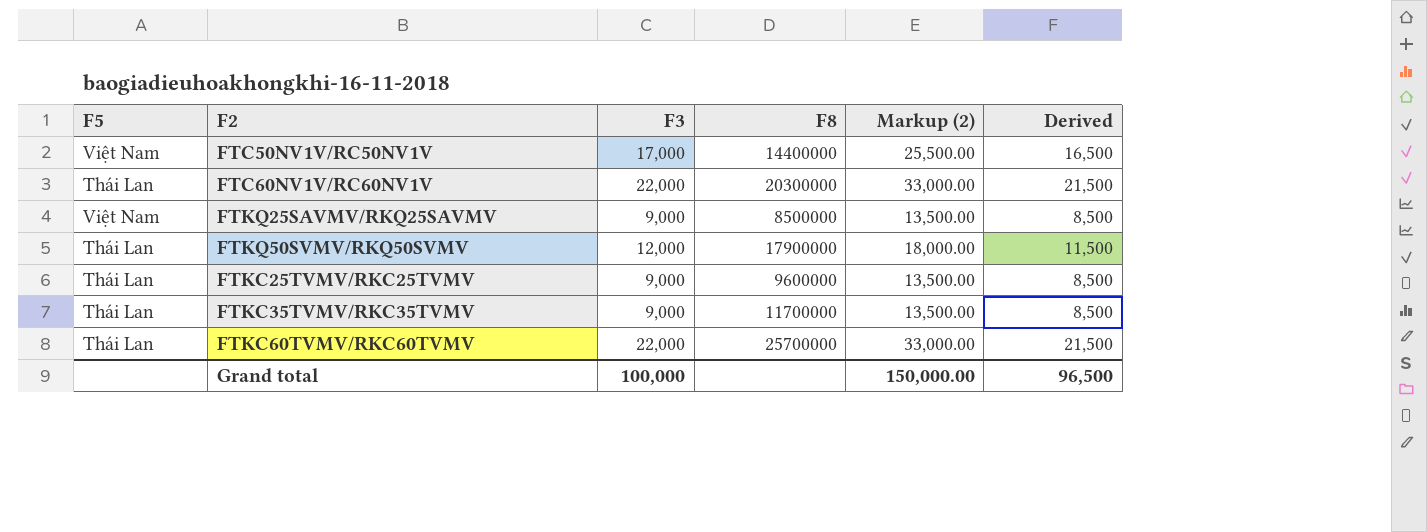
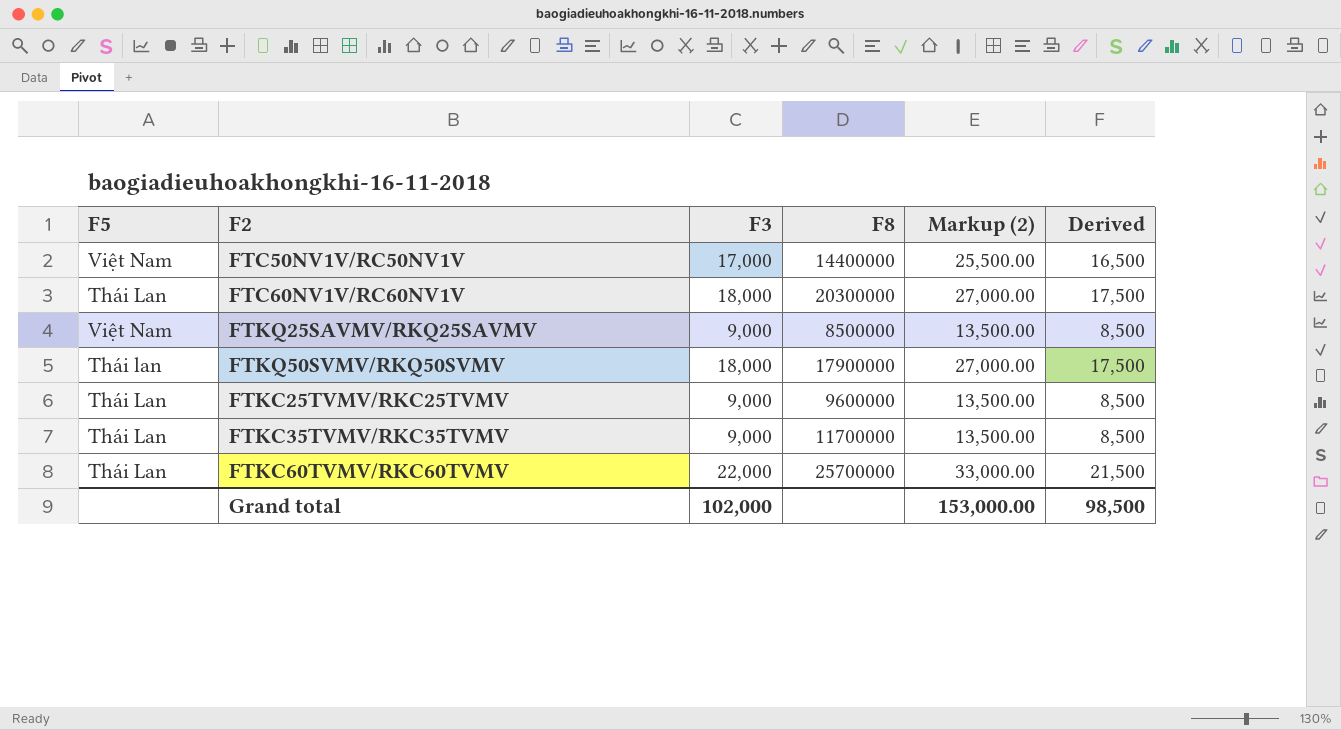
FTC60NV1V/RC60NV1V | F3: 22,000 -> 18,000
FTC60NV1V/RC60NV1V | Markup (2): 33,000.00 -> 27,000.00
FTC60NV1V/RC60NV1V | Derived: 21,500 -> 17,500
FTKQ50SVMV/RKQ50SVMV | F5: Thái Lan -> Thái lan
FTKQ50SVMV/RKQ50SVMV | F3: 12,000 -> 18,000
FTKQ50SVMV/RKQ50SVMV | Markup (2): 18,000.00 -> 27,000.00
FTKQ50SVMV/RKQ50SVMV | Derived: 11,500 -> 17,500
Grand total | F3: 100,000 -> 102,000
Grand total | Markup (2): 150,000.00 -> 153,000.00
Grand total | Derived: 96,500 -> 98,500

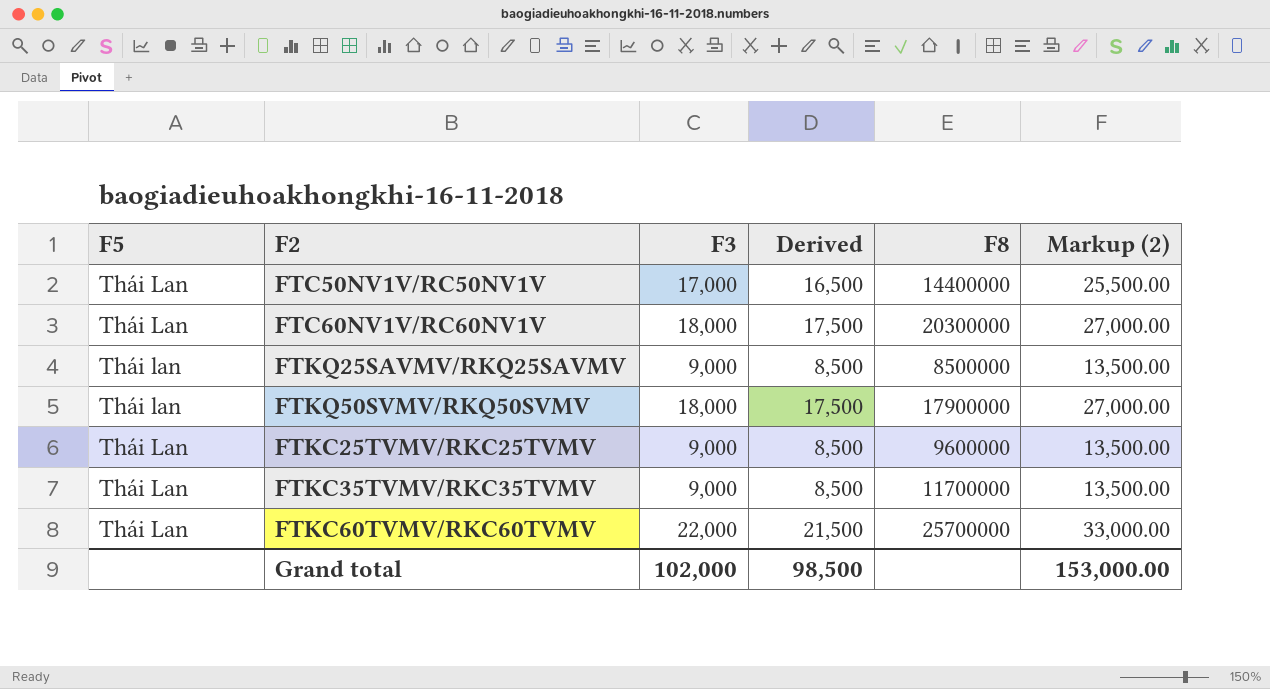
column Derived | position: 6 -> 4
FTC50NV1V/RC50NV1V | F5: Việt Nam -> Thái Lan
FTKQ25SAVMV/RKQ25SAVMV | F5: Việt Nam -> Thái lan

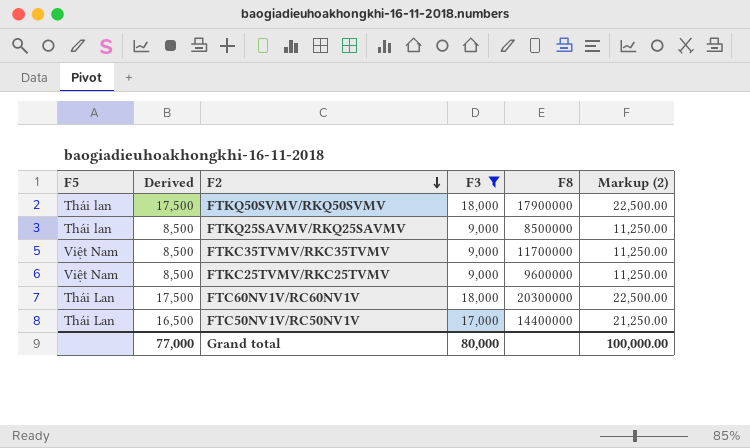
filter: none -> F3 != 22,000
row order: none -> F2 descending
column Derived | position: 4 -> 2
column Markup (2) | formula: [F3] * 1.5 -> [F3] * 1.25
FTKC35TVMV/RKC35TVMV | F5: Thái Lan -> Việt Nam
FTKC25TVMV/RKC25TVMV | F5: Thái Lan -> Việt Nam
Grand total | Derived: 98,500 -> 77,000
Grand total | F3: 102,000 -> 80,000
Grand total | Markup (2): 153,000.00 -> 100,000.00

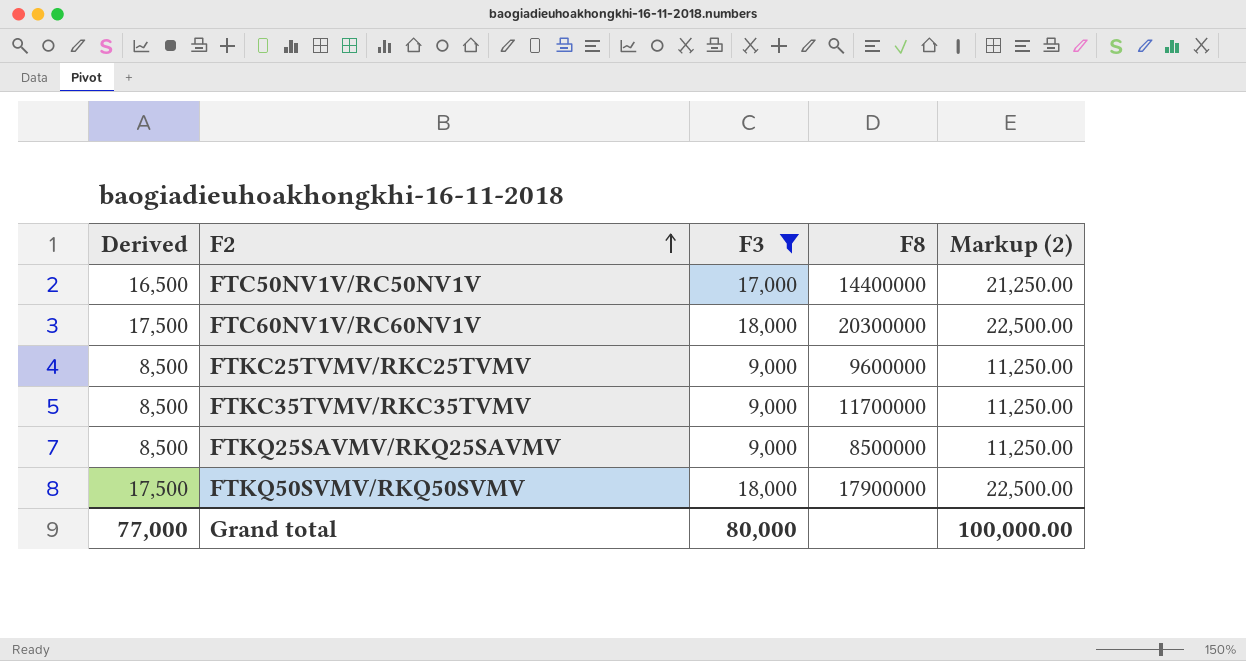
row order: F2 descending -> F2 ascending
column F5 | position: 1 -> none

